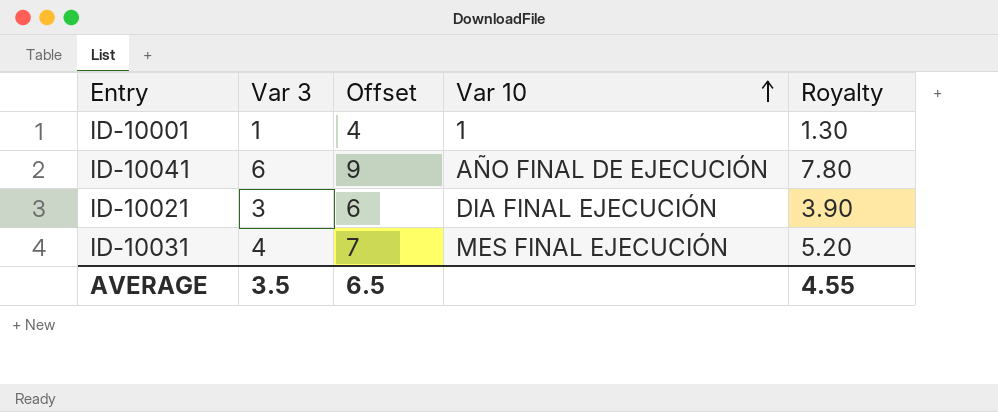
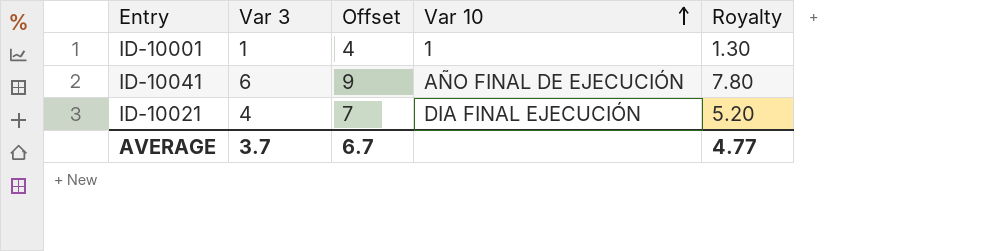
row ID-10031: 4 | 7 | MES FINAL EJECUCIÓN | 5.20 -> none
ID-10021 | Var 3: 3 -> 4
ID-10021 | Offset: 6 -> 7
ID-10021 | Royalty: 3.90 -> 5.20
AVERAGE | Var 3: 3.5 -> 3.7
AVERAGE | Offset: 6.5 -> 6.7
AVERAGE | Royalty: 4.55 -> 4.77

